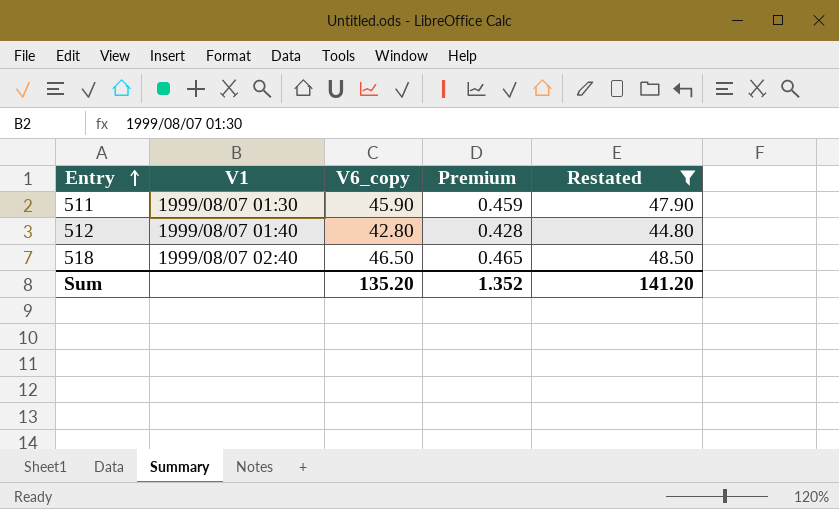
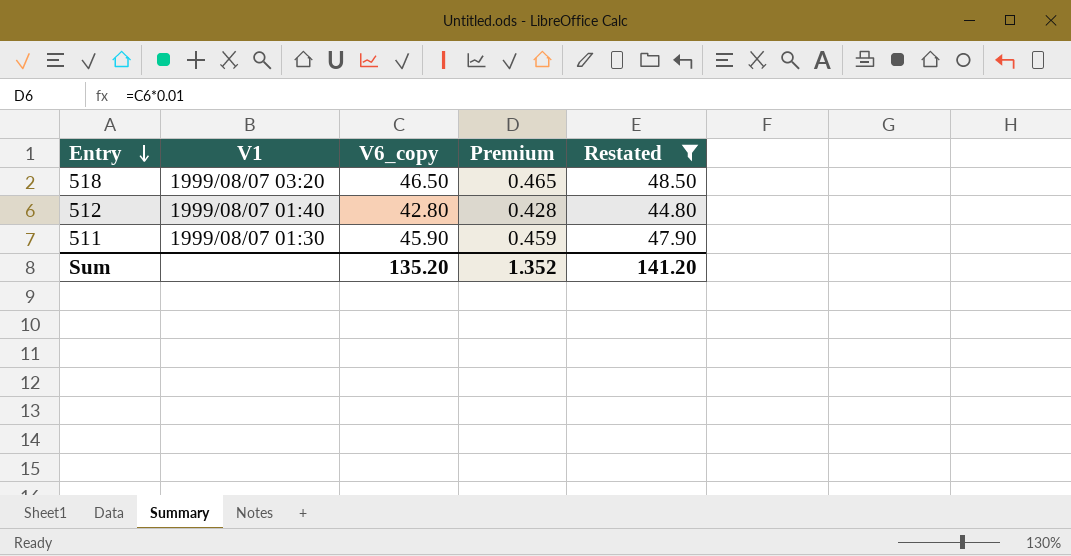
row order: Entry ascending -> Entry descending
518 | V1: 1999/08/07 02:40 -> 1999/08/07 03:20

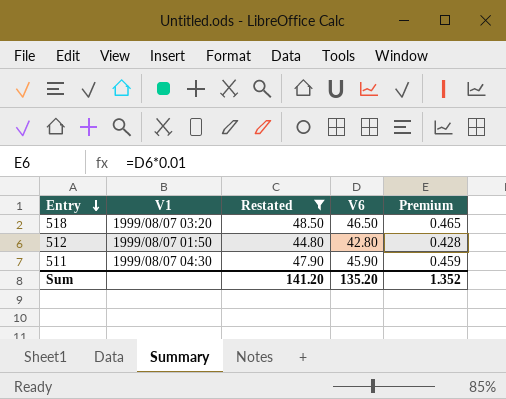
column Restated | position: 5 -> 3
column name: V6_copy -> V6
512 | V1: 1999/08/07 01:40 -> 1999/08/07 01:50
511 | V1: 1999/08/07 01:30 -> 1999/08/07 04:30

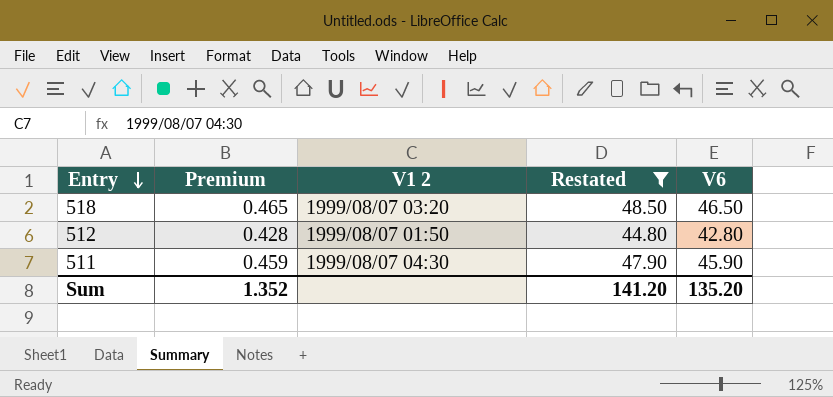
column Premium | position: 5 -> 2
column name: V1 -> V1 2

